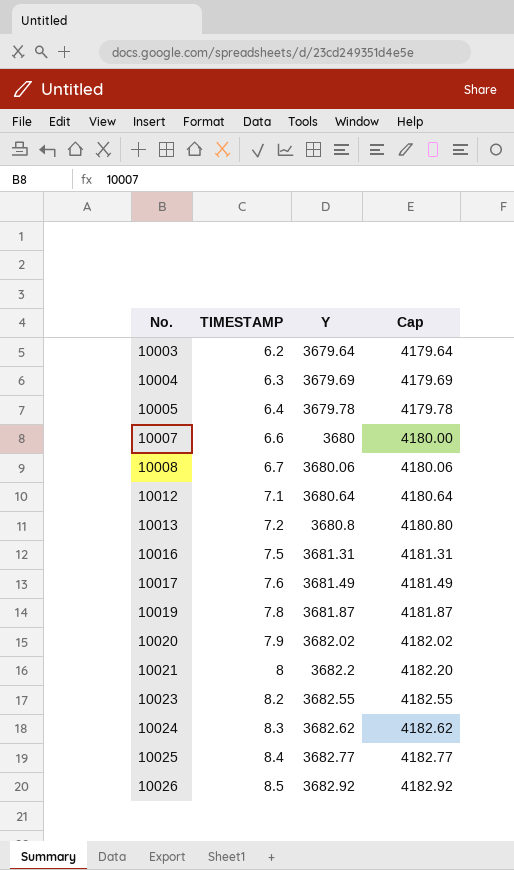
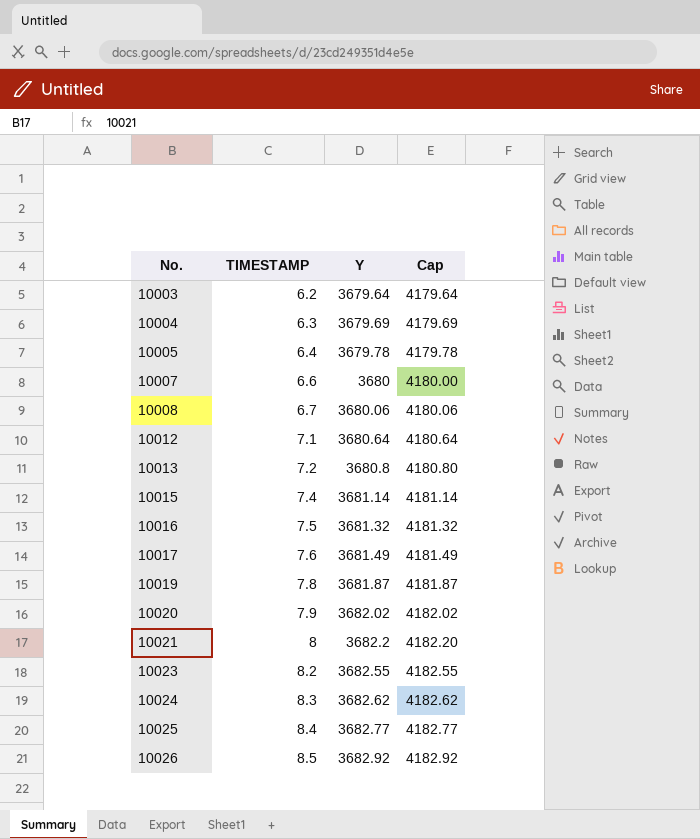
row 10015: none -> 7.4 | 3681.14 | 4181.14
10016 | Y: 3681.31 -> 3681.32
10016 | Cap: 4181.31 -> 4181.32

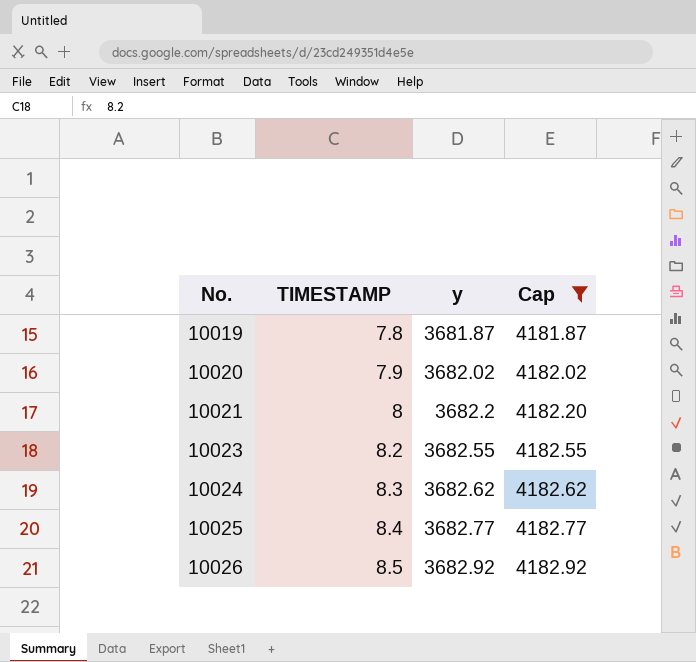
filter: none -> Cap >= 4181.87
column name: Y -> y

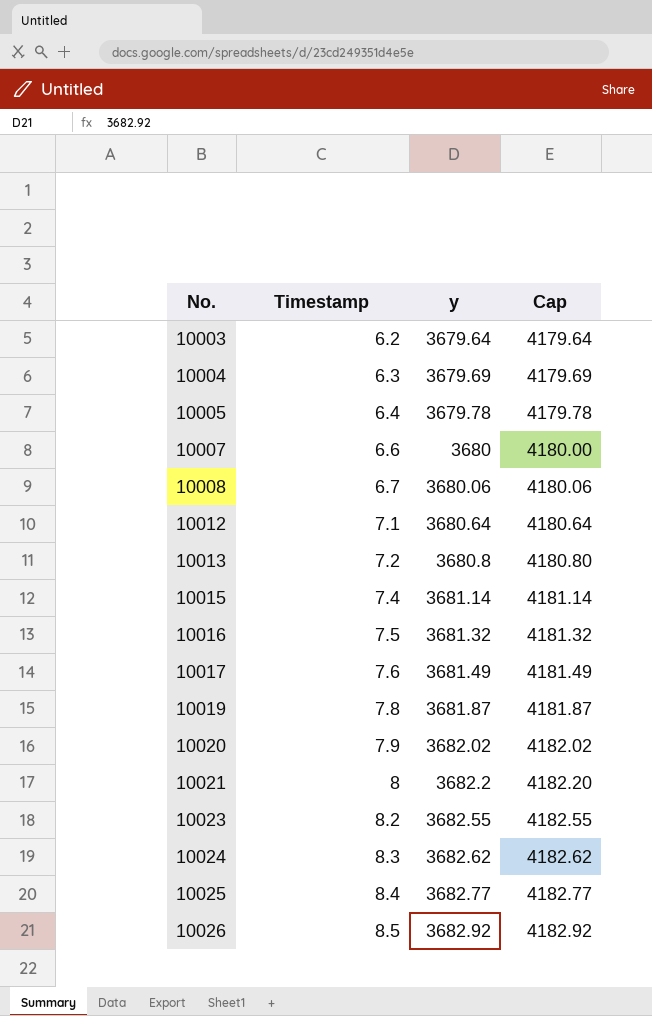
filter: Cap >= 4181.87 -> none
column name: TIMESTAMP -> Timestamp

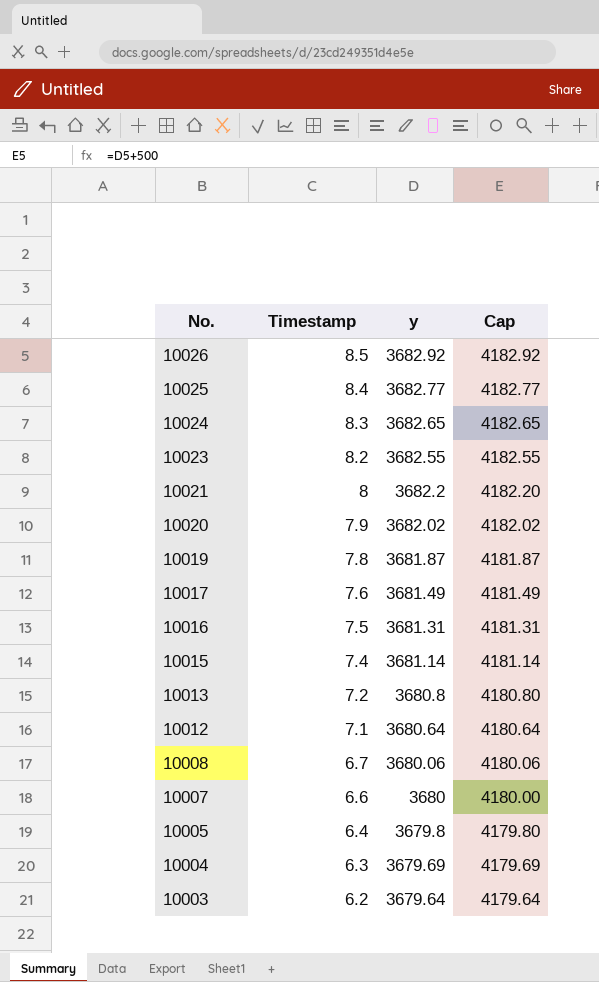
row order: No. ascending -> No. descending
10024 | y: 3682.62 -> 3682.65
10024 | Cap: 4182.62 -> 4182.65
10016 | y: 3681.32 -> 3681.31
10016 | Cap: 4181.32 -> 4181.31
10005 | y: 3679.78 -> 3679.8
10005 | Cap: 4179.78 -> 4179.80

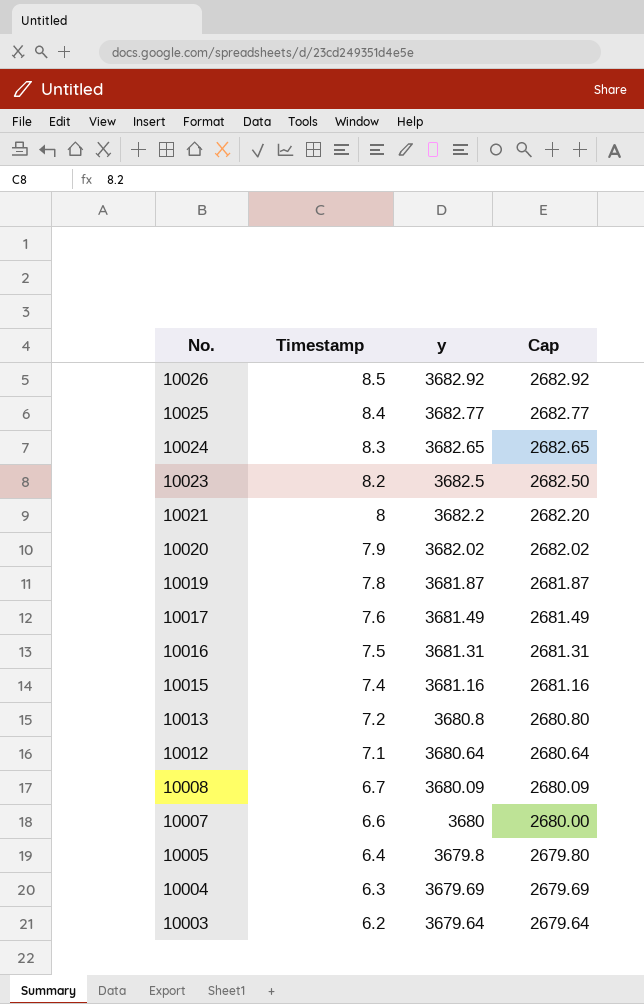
column Cap | formula: [y] + 500 -> [y] - 1000
10023 | y: 3682.55 -> 3682.5
10015 | y: 3681.14 -> 3681.16
10008 | y: 3680.06 -> 3680.09

